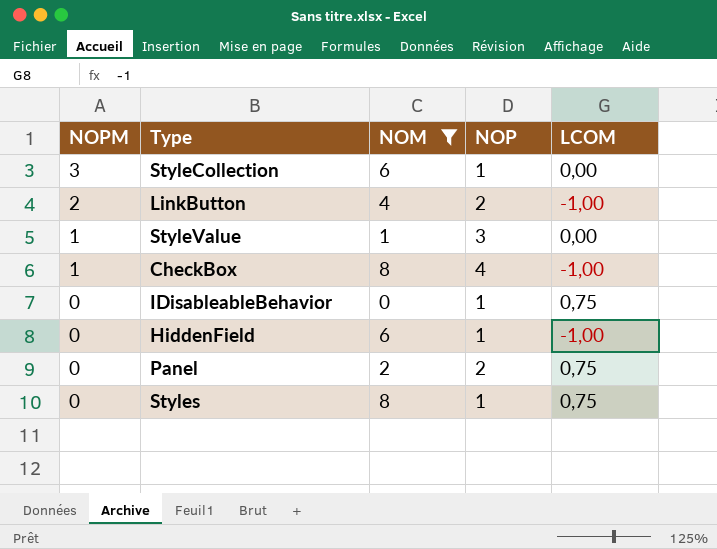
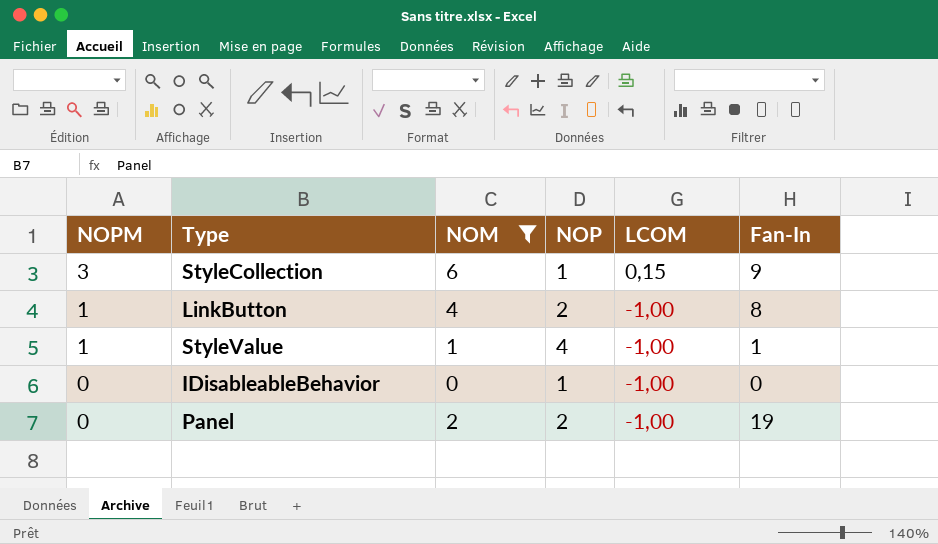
column Fan-In | position: none -> 6
row CheckBox: 1 | 8 | 4 | -1,00 -> none
row HiddenField: 0 | 6 | 1 | -1,00 -> none
row Styles: 0 | 8 | 1 | 0,75 -> none
StyleCollection | LCOM: 0,00 -> 0,15
LinkButton | NOPM: 2 -> 1
StyleValue | NOP: 3 -> 4
StyleValue | LCOM: 0,00 -> -1,00
IDisableableBehavior | LCOM: 0,75 -> -1,00
Panel | LCOM: 0,75 -> -1,00

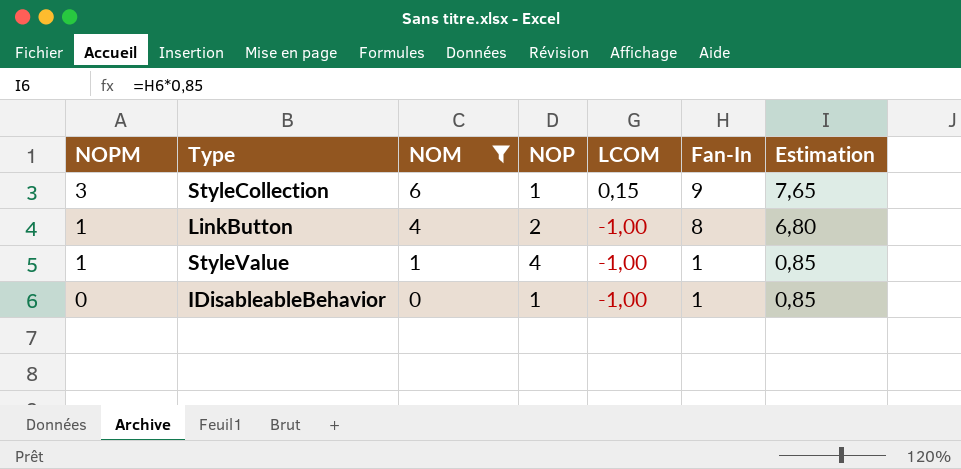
column Estimation | formula: none -> [Fan-In] * 0,85
row Panel: 0 | 2 | 2 | -1,00 | 19 -> none
IDisableableBehavior | Fan-In: 0 -> 1

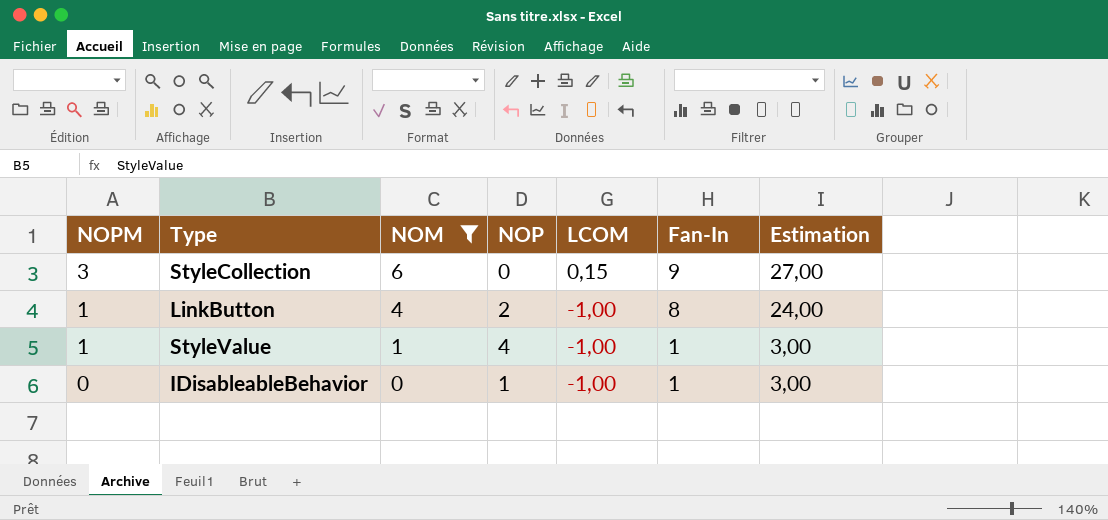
column Estimation | formula: [Fan-In] * 0,85 -> [Fan-In] * 3
StyleCollection | NOP: 1 -> 0

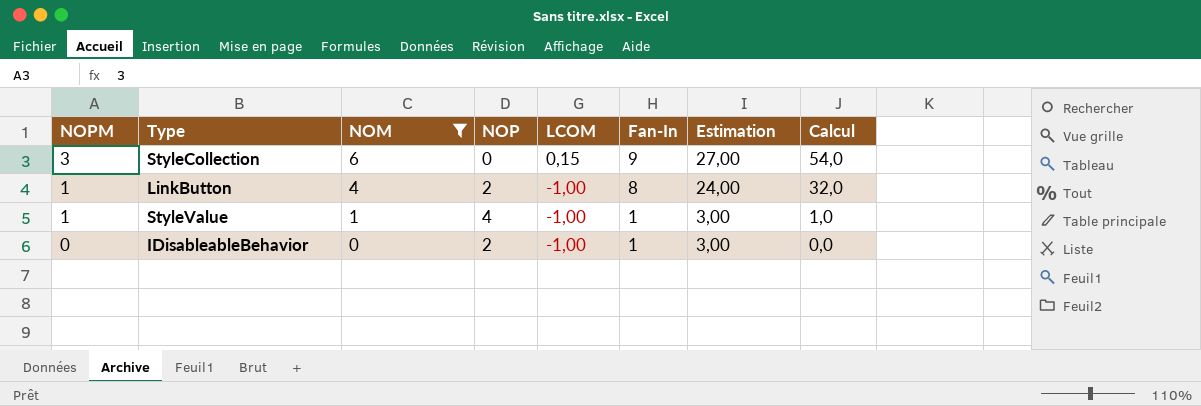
column Calcul | formula: none -> [NOM] * [Fan-In]
IDisableableBehavior | NOP: 1 -> 2

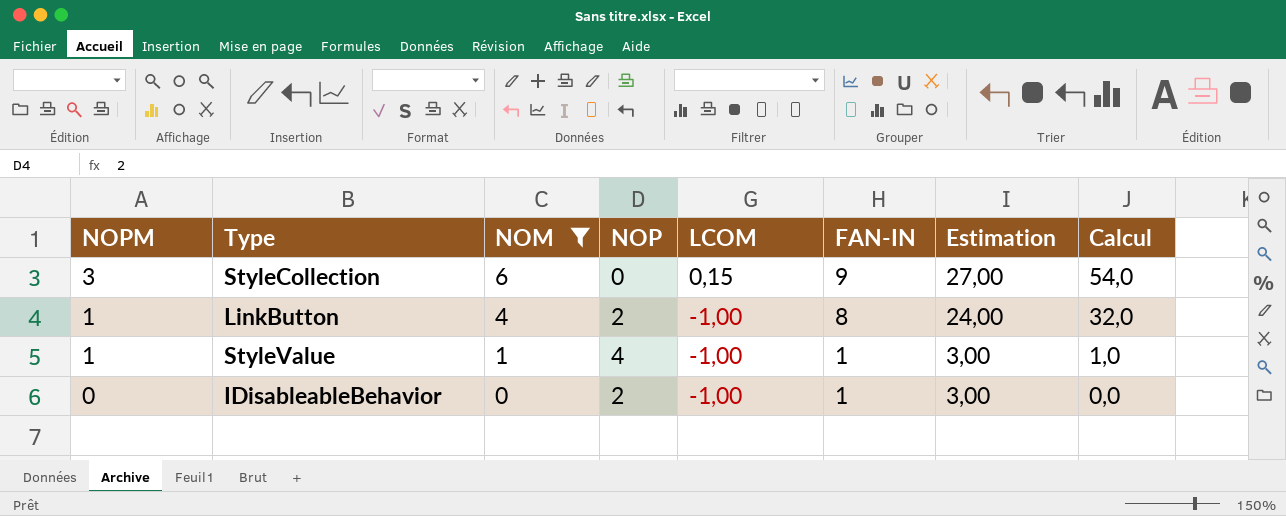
column name: Fan-In -> FAN-IN

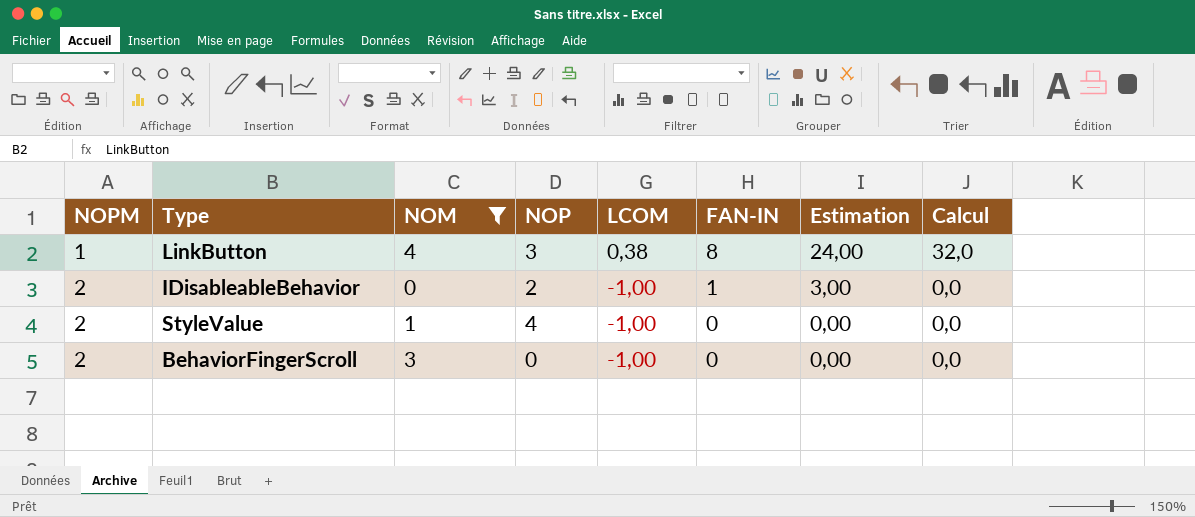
row order: NOPM descending -> NOPM ascending
row StyleCollection: 3 | 6 | 0 | 0,15 | 9 | 27,00 | 54,0 -> none
LinkButton | NOP: 2 -> 3
LinkButton | LCOM: -1,00 -> 0,38
IDisableableBehavior | NOPM: 0 -> 2
StyleValue | NOPM: 1 -> 2
StyleValue | FAN-IN: 1 -> 0
StyleValue | Estimation: 3,00 -> 0,00
StyleValue | Calcul: 1,0 -> 0,0
row BehaviorFingerScroll: none -> 2 | 3 | 0 | -1,00 | 0 | 0,00 | 0,0

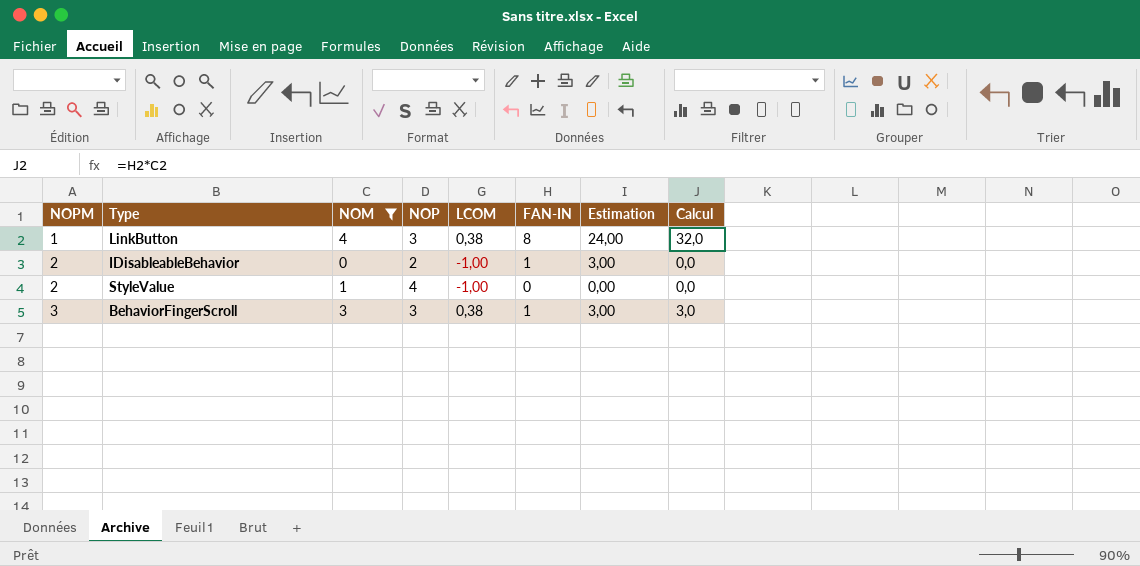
BehaviorFingerScroll | NOPM: 2 -> 3
BehaviorFingerScroll | NOP: 0 -> 3
BehaviorFingerScroll | LCOM: -1,00 -> 0,38
BehaviorFingerScroll | FAN-IN: 0 -> 1
BehaviorFingerScroll | Estimation: 0,00 -> 3,00
BehaviorFingerScroll | Calcul: 0,0 -> 3,0

